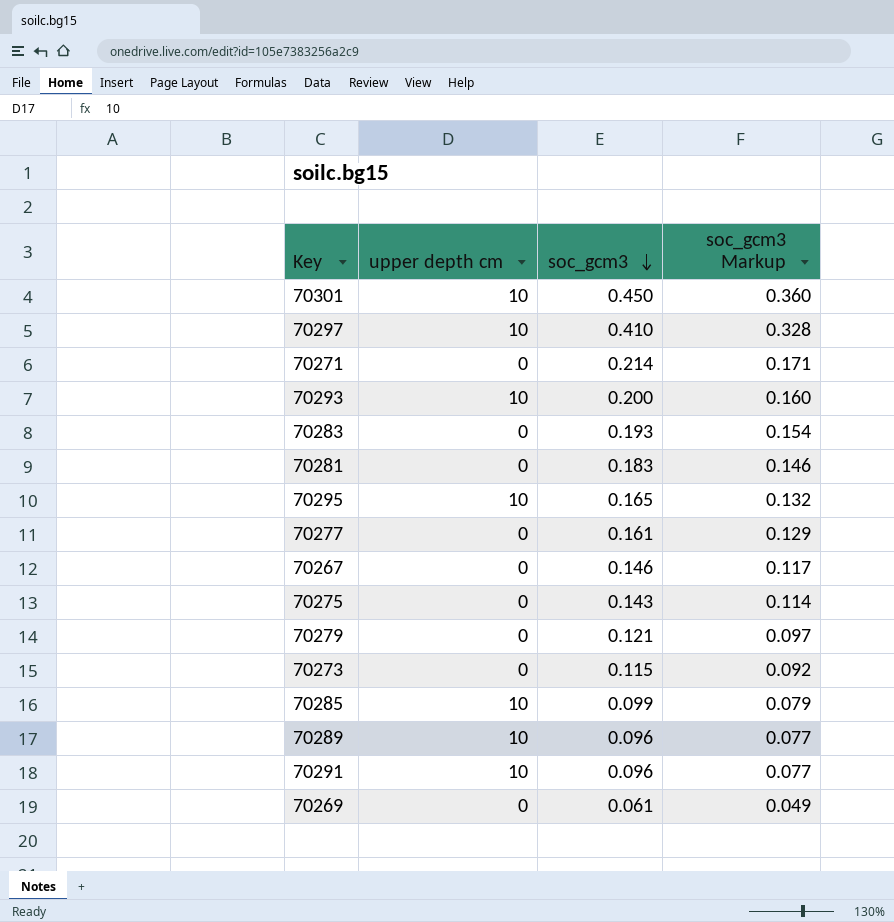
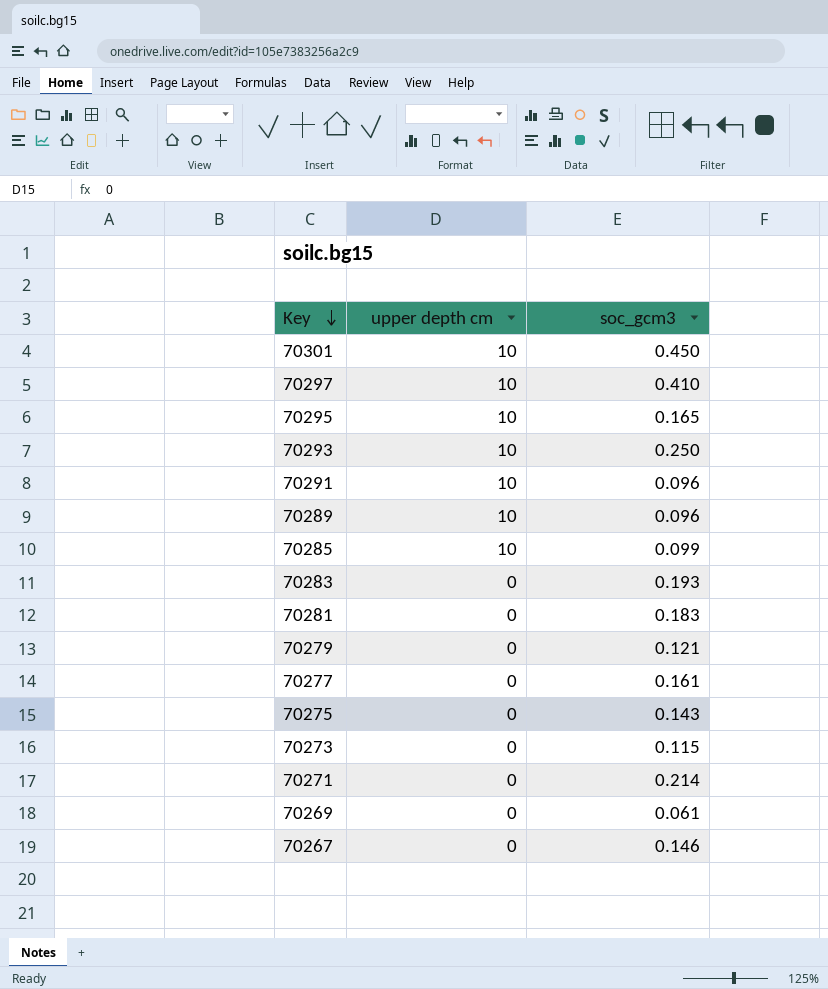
row order: soc_gcm3 descending -> Key descending
column soc_gcm3 Markup | formula: [soc_gcm3] * 0.8 -> none
70293 | soc_gcm3: 0.200 -> 0.250

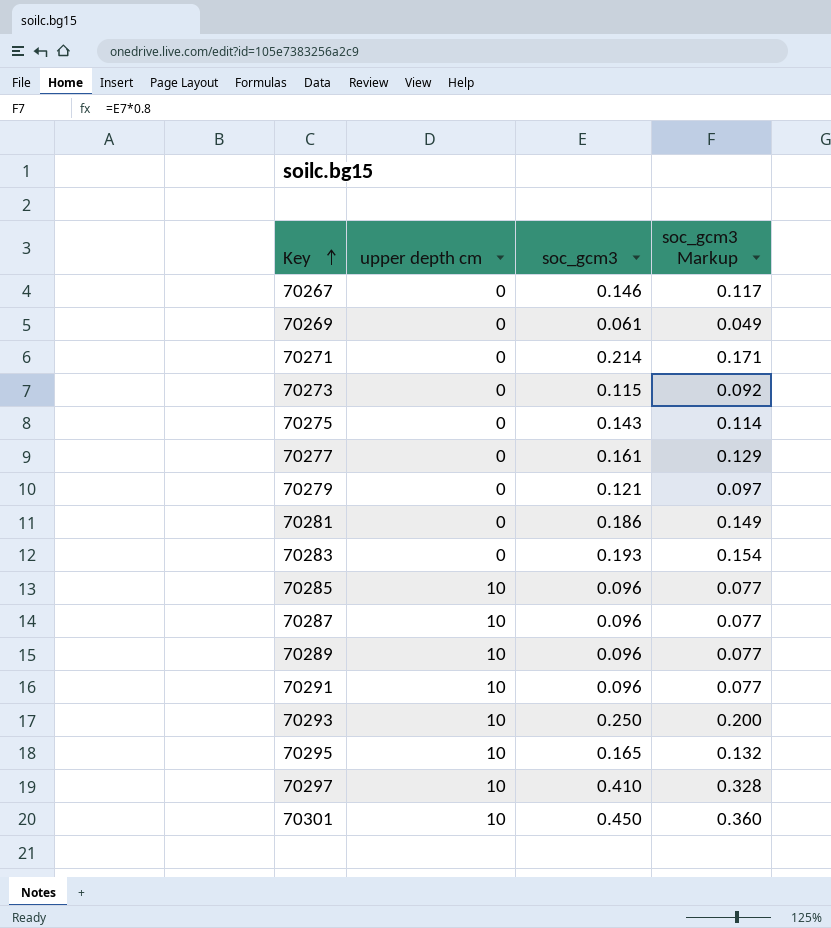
row order: Key descending -> Key ascending
column soc_gcm3 Markup | formula: none -> [soc_gcm3] * 0.8
70281 | soc_gcm3: 0.183 -> 0.186
70285 | soc_gcm3: 0.099 -> 0.096
row 70287: none -> 10 | 0.096 | 0.077

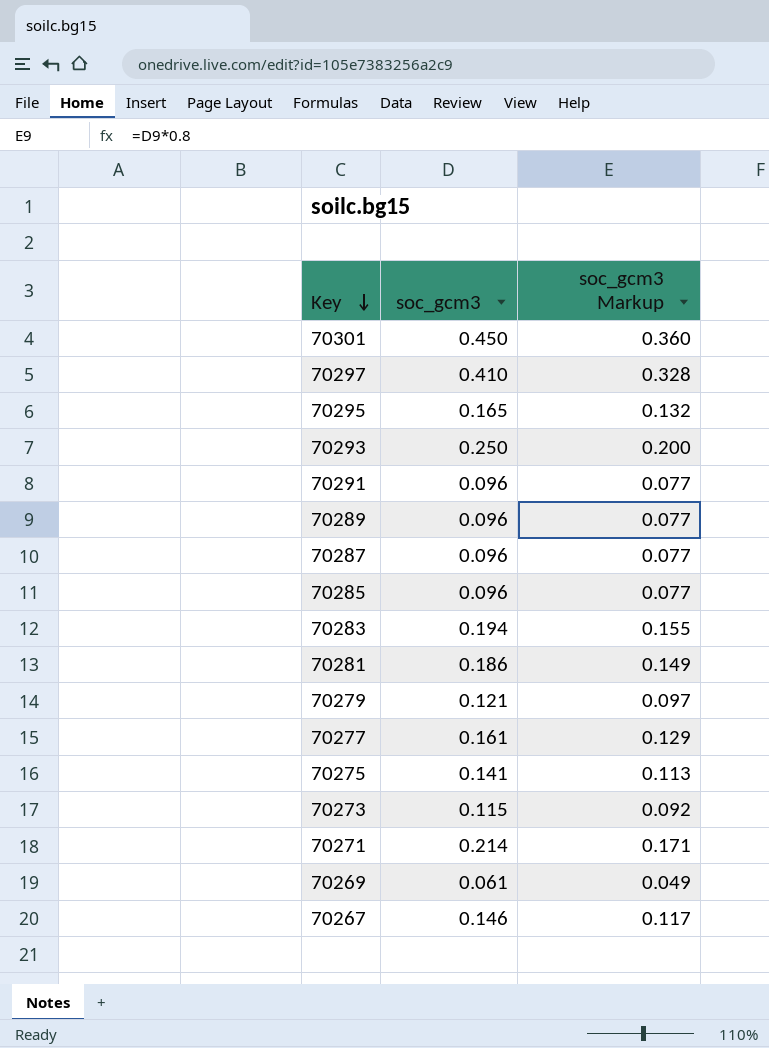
row order: Key ascending -> Key descending
column upper depth cm | position: 2 -> none
70283 | soc_gcm3: 0.193 -> 0.194
70283 | soc_gcm3 Markup: 0.154 -> 0.155
70275 | soc_gcm3: 0.143 -> 0.141
70275 | soc_gcm3 Markup: 0.114 -> 0.113

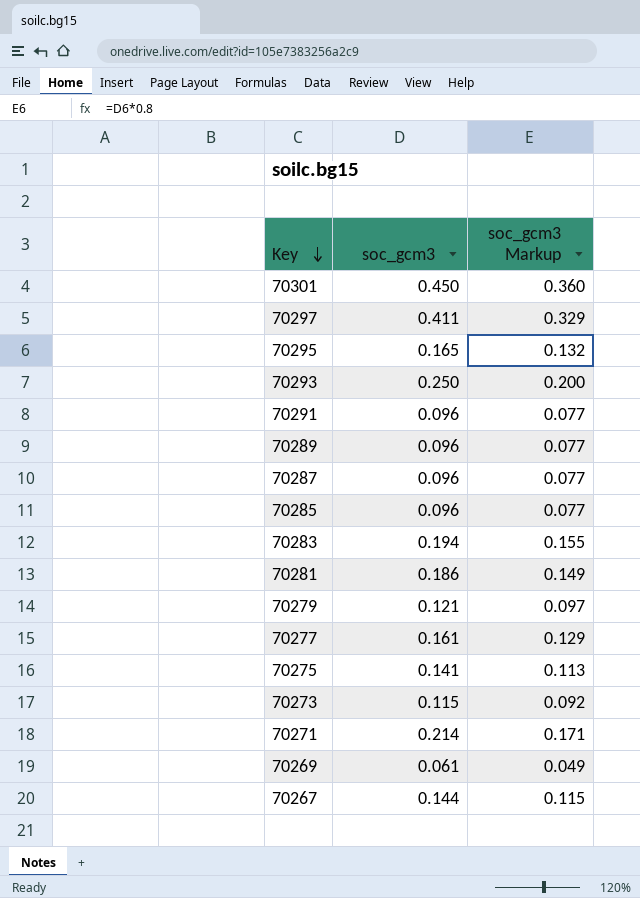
70297 | soc_gcm3: 0.410 -> 0.411
70297 | soc_gcm3 Markup: 0.328 -> 0.329
70267 | soc_gcm3: 0.146 -> 0.144
70267 | soc_gcm3 Markup: 0.117 -> 0.115

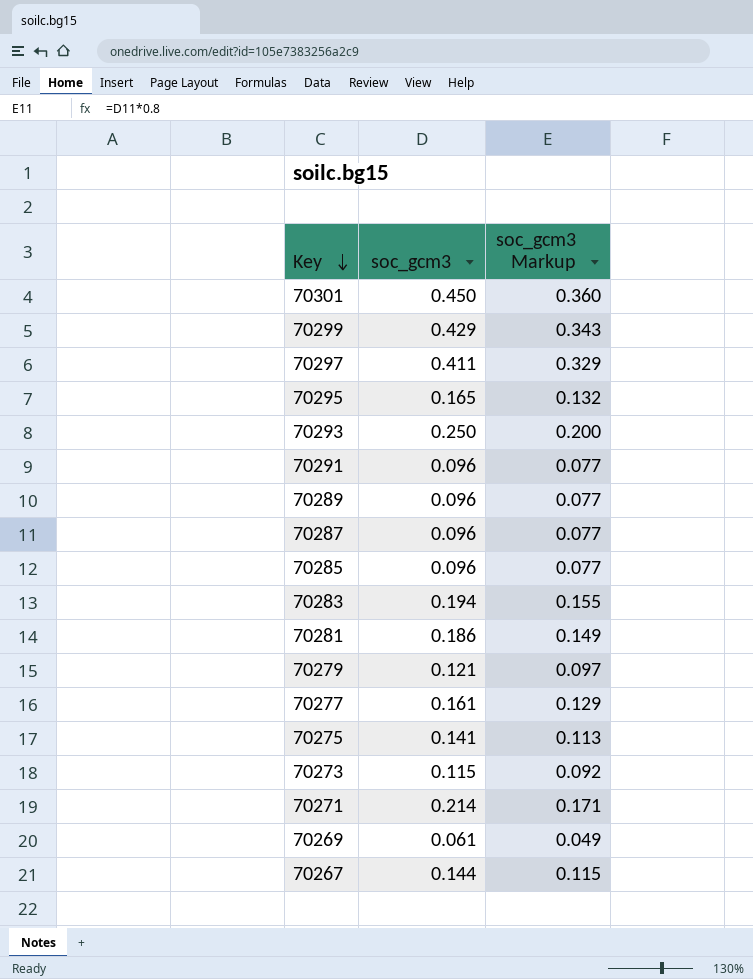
row 70299: none -> 0.429 | 0.343

